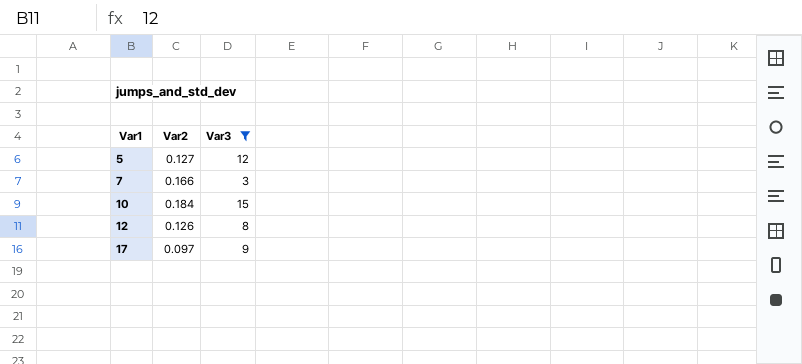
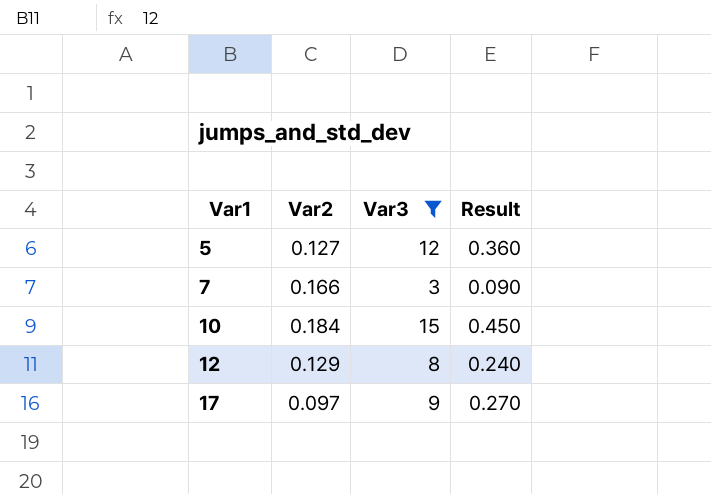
column Result | formula: none -> [Var3] * 0.03
12 | Var2: 0.126 -> 0.129

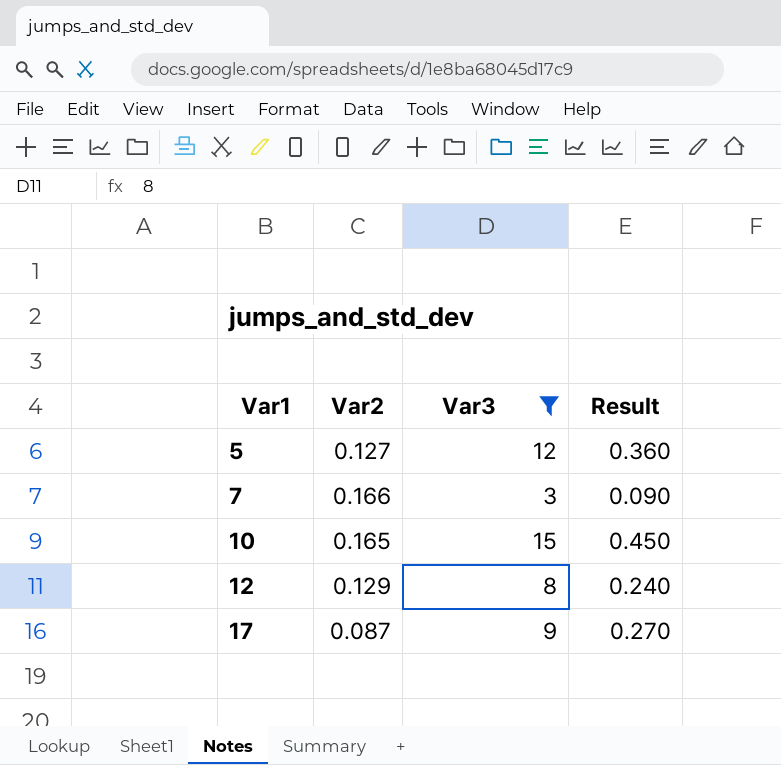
10 | Var2: 0.184 -> 0.165
17 | Var2: 0.097 -> 0.087

